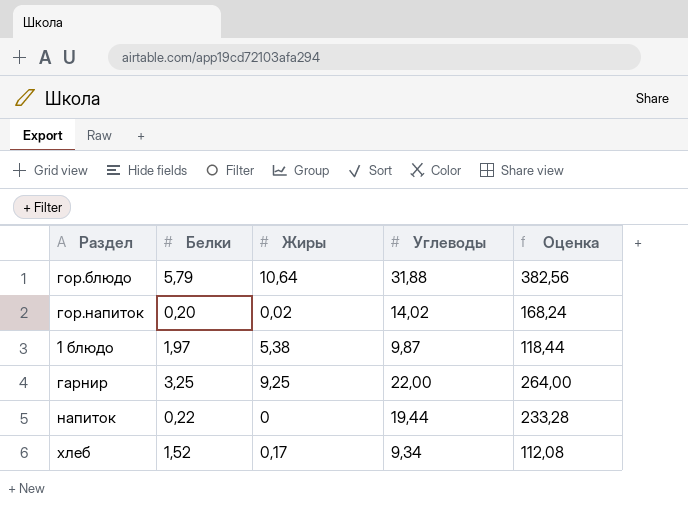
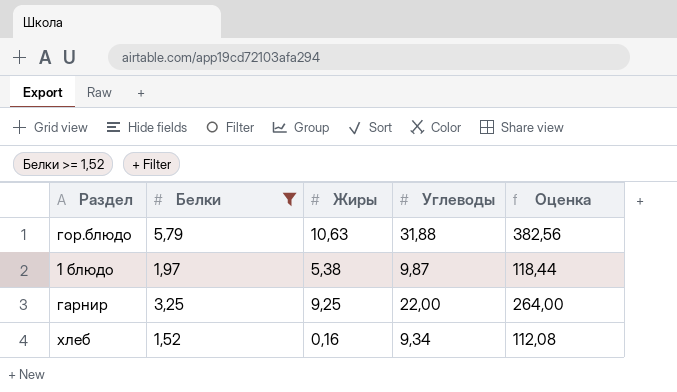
filter: none -> Белки >= 1,52
гор.блюдо | Жиры: 10,64 -> 10,63
хлеб | Жиры: 0,17 -> 0,16

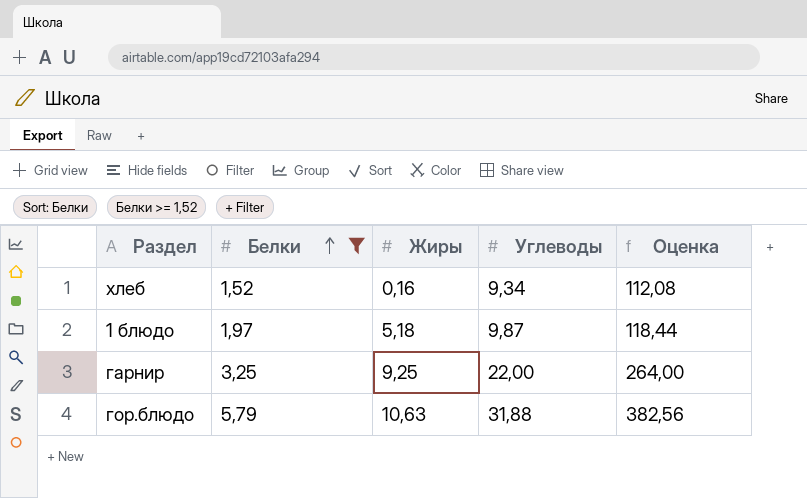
row order: none -> Белки ascending
1 блюдо | Жиры: 5,38 -> 5,18

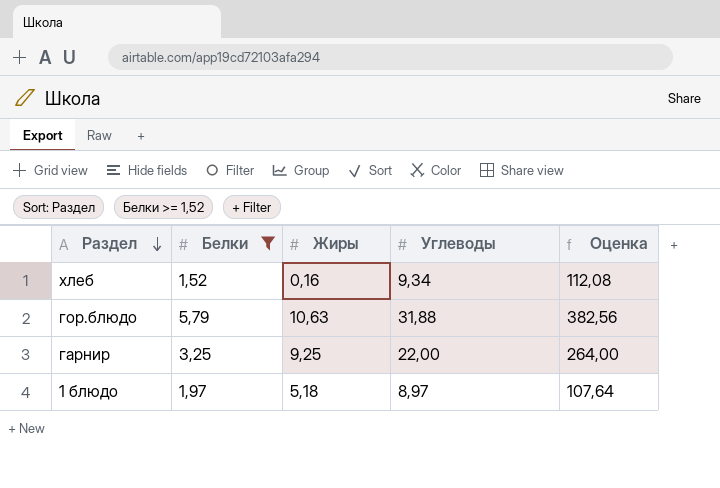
row order: Белки ascending -> Раздел descending
1 блюдо | Углеводы: 9,87 -> 8,97
1 блюдо | Оценка: 118,44 -> 107,64

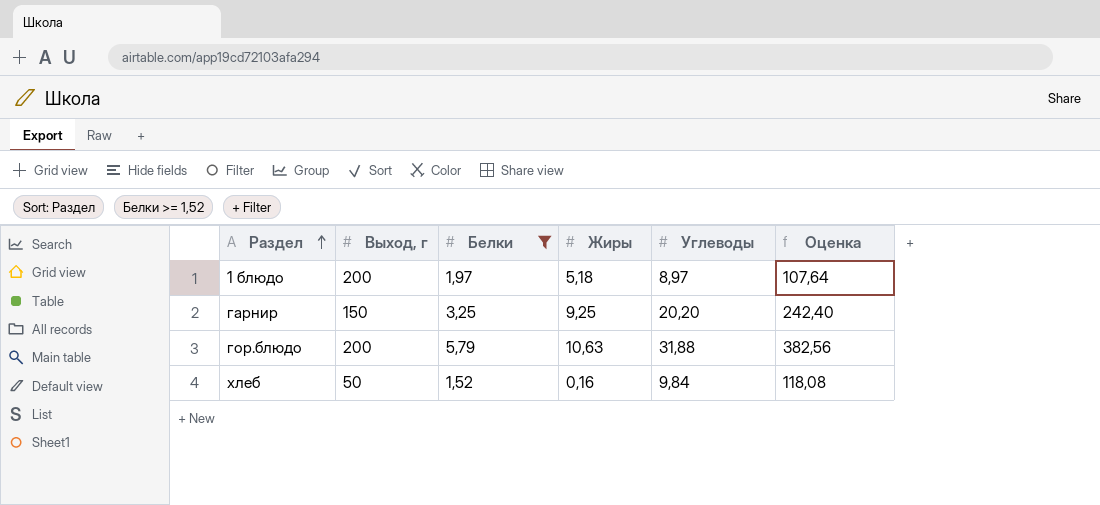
row order: Раздел descending -> Раздел ascending
column Выход, г | position: none -> 2
гарнир | Углеводы: 22,00 -> 20,20
гарнир | Оценка: 264,00 -> 242,40
хлеб | Углеводы: 9,34 -> 9,84
хлеб | Оценка: 112,08 -> 118,08

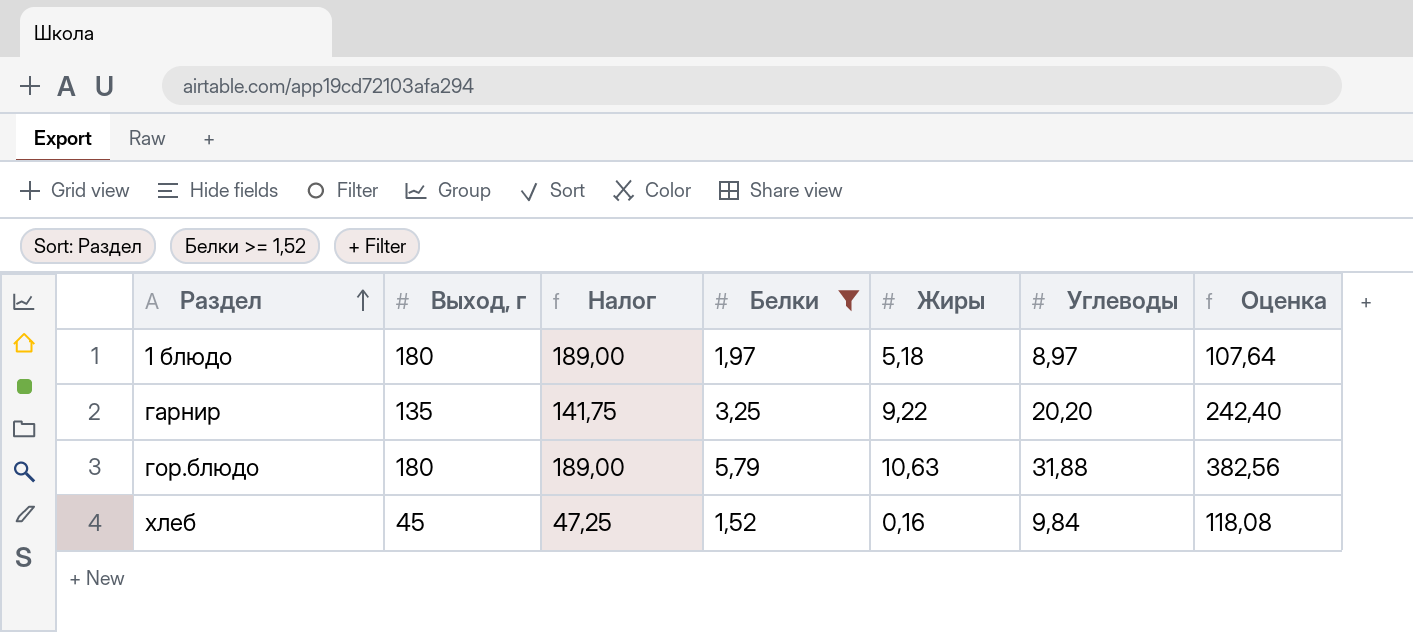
column Налог | formula: none -> [Выход, г] * 1,05
1 блюдо | Выход, г: 200 -> 180
гарнир | Выход, г: 150 -> 135
гарнир | Жиры: 9,25 -> 9,22
гор.блюдо | Выход, г: 200 -> 180
хлеб | Выход, г: 50 -> 45

